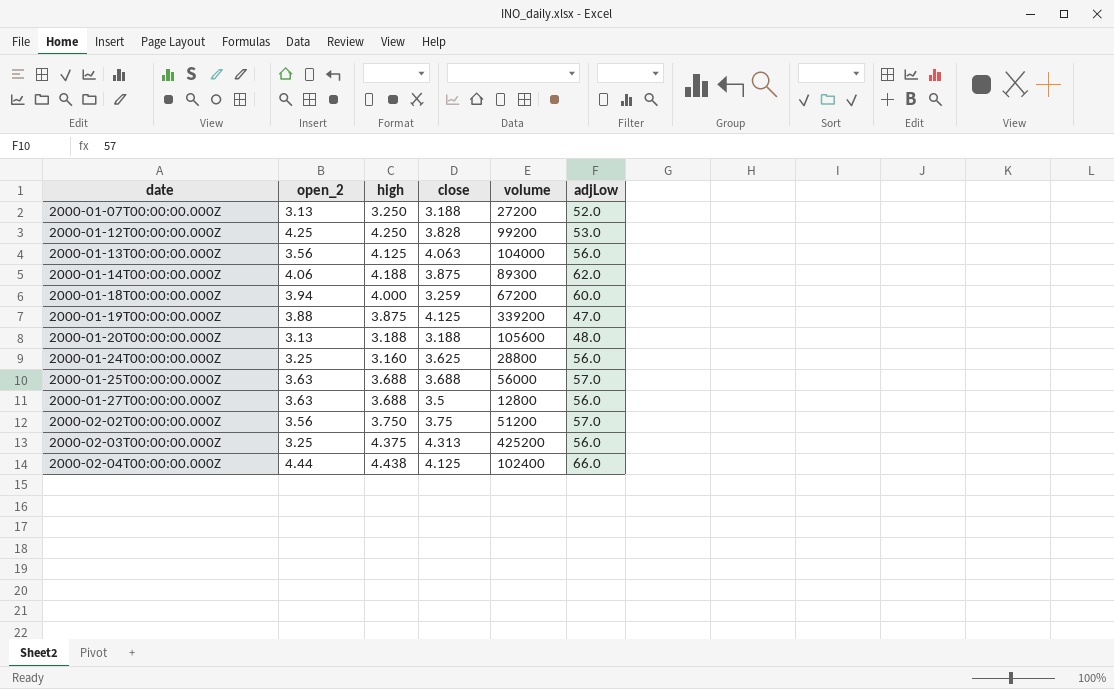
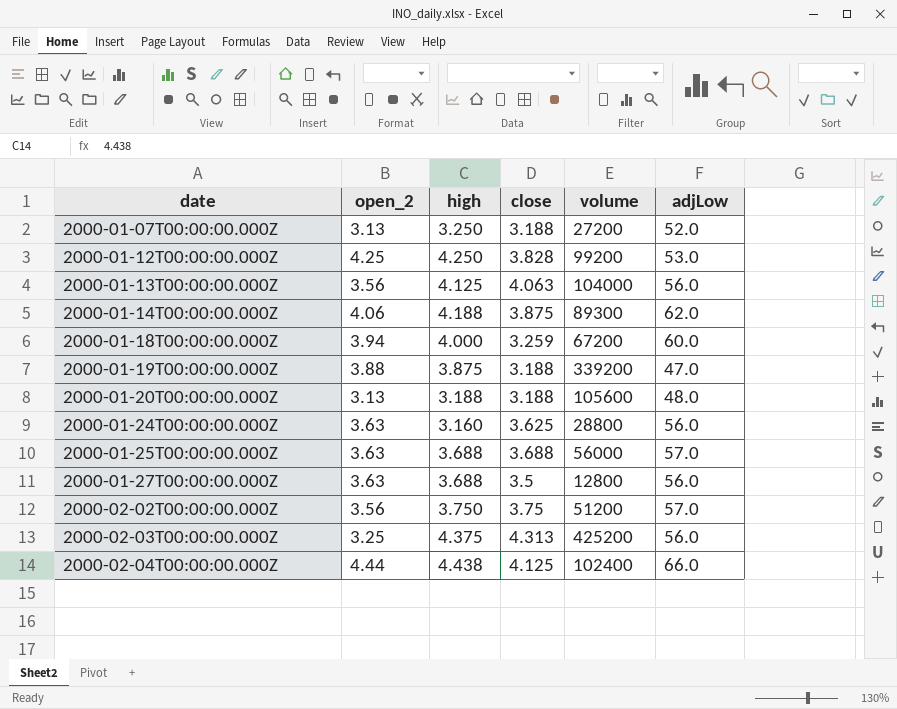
2000-01-19T00:00:00.000Z | close: 4.125 -> 3.188
2000-01-24T00:00:00.000Z | open_2: 3.25 -> 3.63

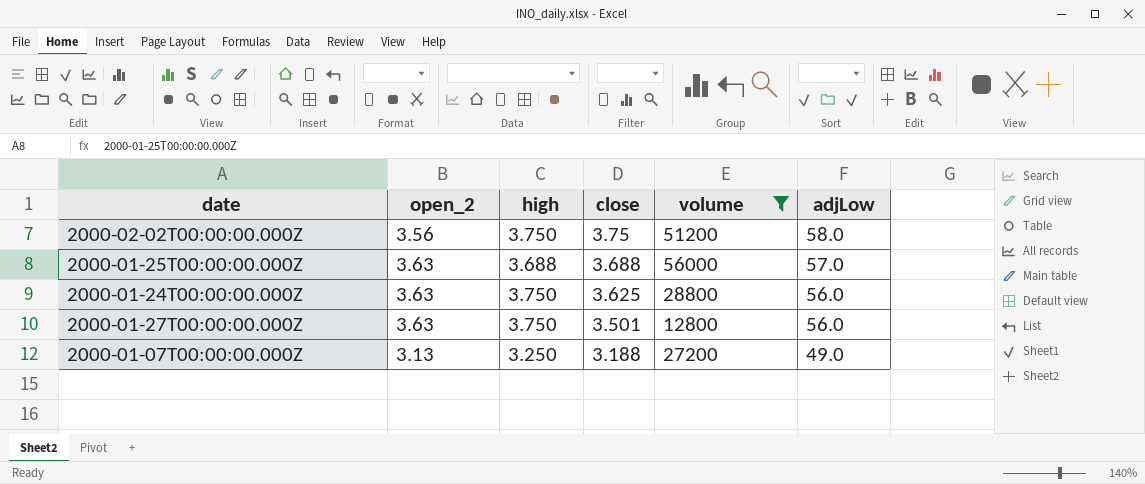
filter: none -> volume <= 56000
row order: date ascending -> close descending
2000-02-02T00:00:00.000Z | adjLow: 57.0 -> 58.0
2000-01-24T00:00:00.000Z | high: 3.160 -> 3.750
2000-01-27T00:00:00.000Z | high: 3.688 -> 3.750
2000-01-27T00:00:00.000Z | close: 3.5 -> 3.501
2000-01-07T00:00:00.000Z | adjLow: 52.0 -> 49.0

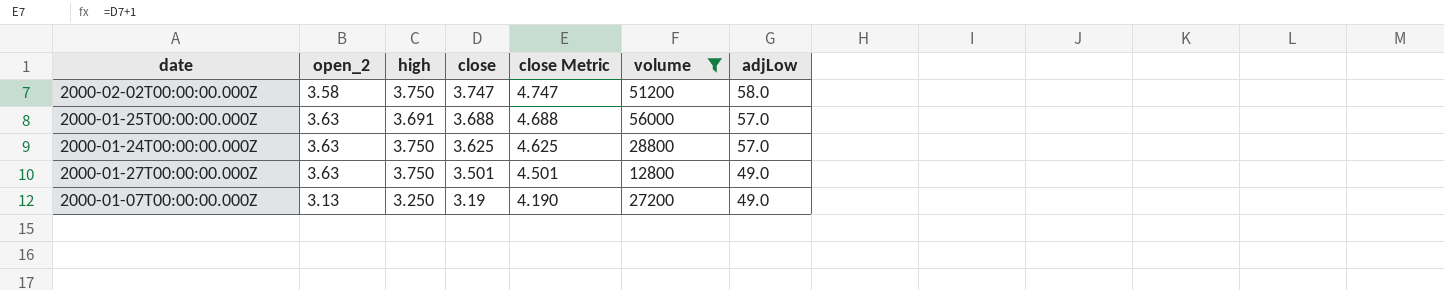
column close Metric | formula: none -> [close] + 1
2000-02-02T00:00:00.000Z | open_2: 3.56 -> 3.58
2000-02-02T00:00:00.000Z | close: 3.75 -> 3.747
2000-01-25T00:00:00.000Z | high: 3.688 -> 3.691
2000-01-24T00:00:00.000Z | adjLow: 56.0 -> 57.0
2000-01-27T00:00:00.000Z | adjLow: 56.0 -> 49.0
2000-01-07T00:00:00.000Z | close: 3.188 -> 3.19

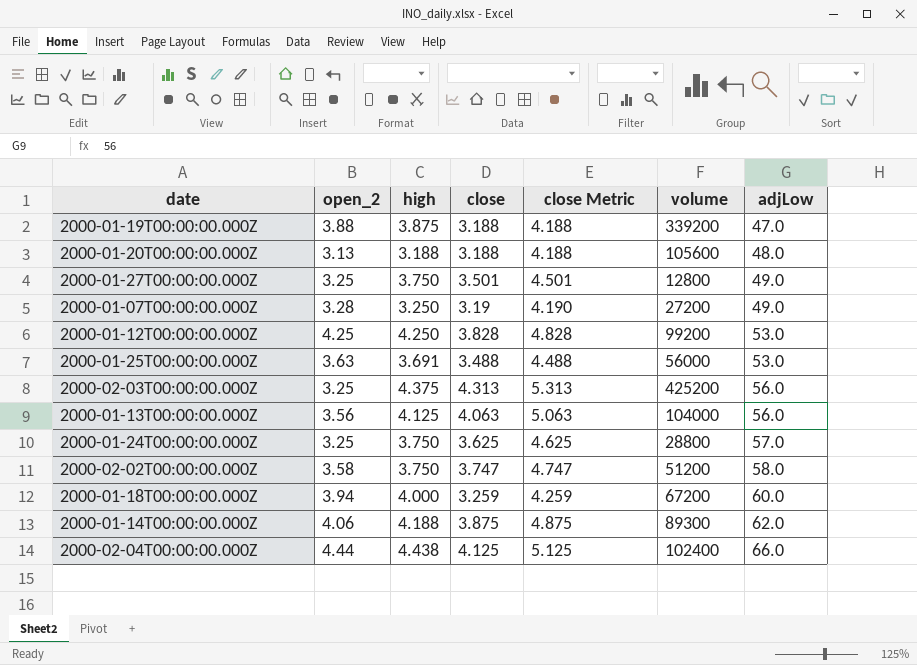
filter: volume <= 56000 -> none
row order: close descending -> adjLow ascending
2000-01-27T00:00:00.000Z | open_2: 3.63 -> 3.25
2000-01-07T00:00:00.000Z | open_2: 3.13 -> 3.28
2000-01-25T00:00:00.000Z | close: 3.688 -> 3.488
2000-01-25T00:00:00.000Z | close Metric: 4.688 -> 4.488
2000-01-25T00:00:00.000Z | adjLow: 57.0 -> 53.0
2000-01-24T00:00:00.000Z | open_2: 3.63 -> 3.25

